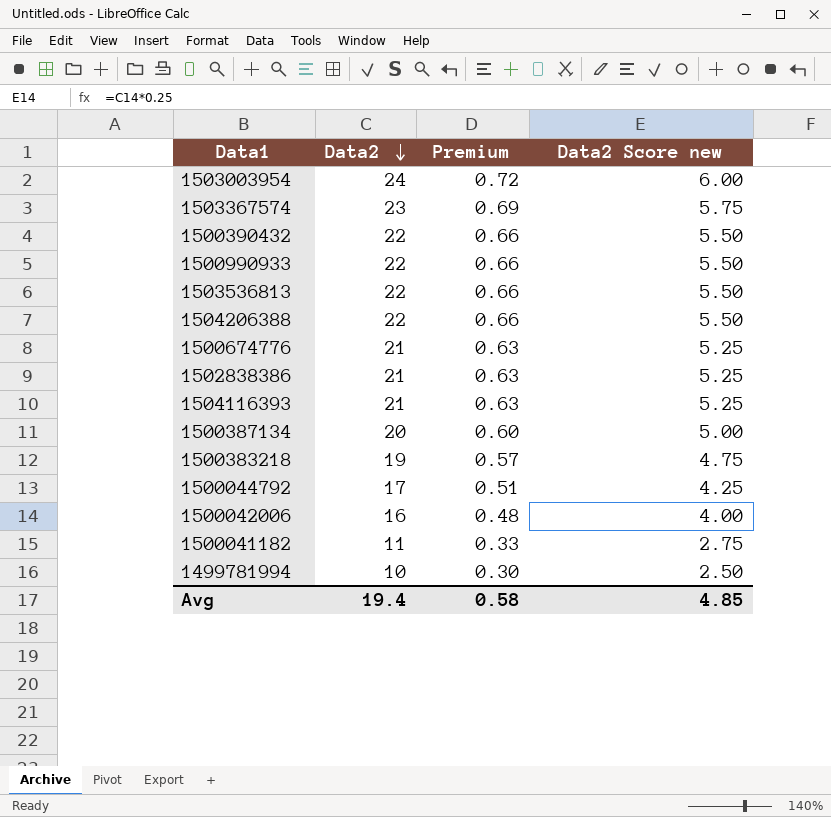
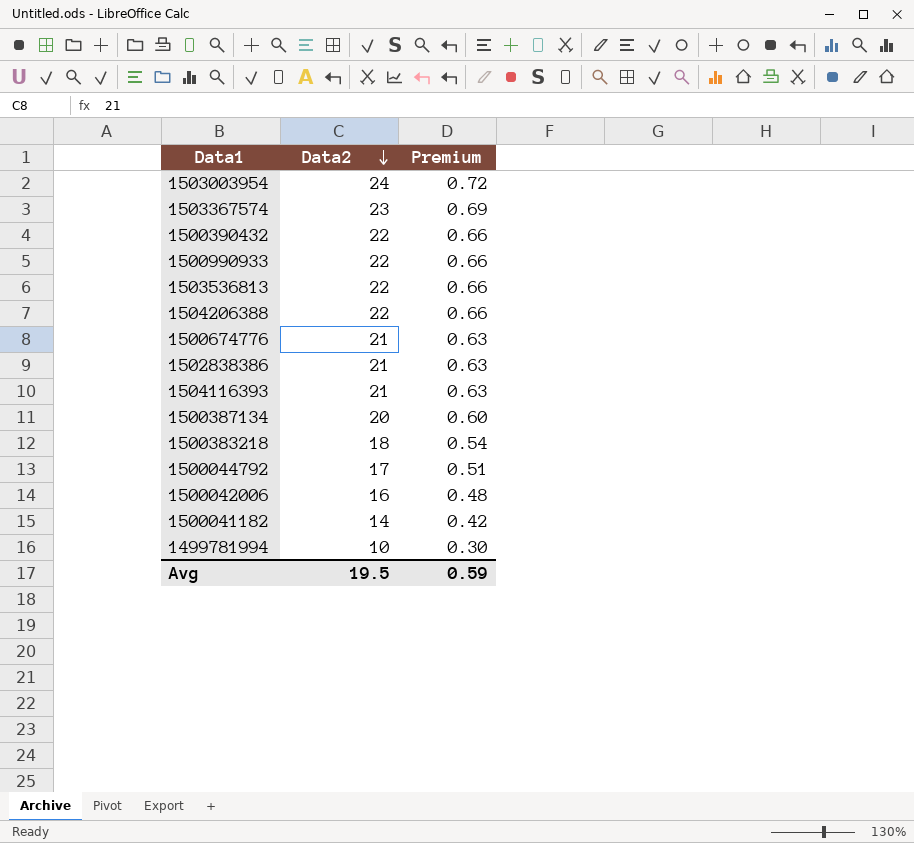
column Data2 Score new | formula: [Data2] * 0.25 -> none
1500383218 | Data2: 19 -> 18
1500383218 | Premium: 0.57 -> 0.54
1500041182 | Data2: 11 -> 14
1500041182 | Premium: 0.33 -> 0.42
Avg | Data2: 19.4 -> 19.5
Avg | Premium: 0.58 -> 0.59

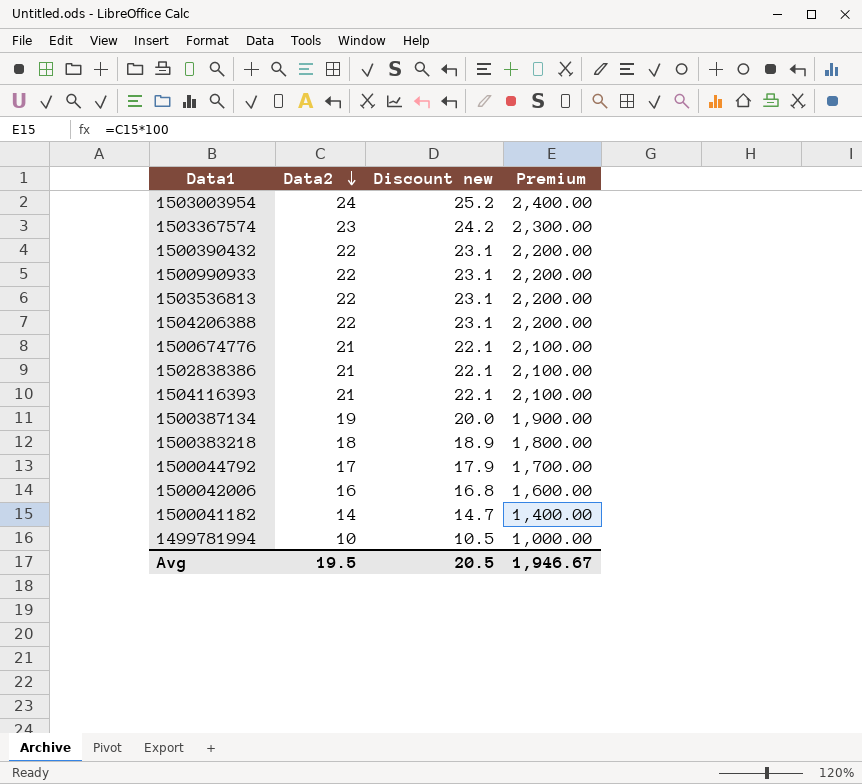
column Discount new | formula: none -> [Data2] * 1.05
column Premium | formula: [Data2] * 0.03 -> [Data2] * 100
1500387134 | Data2: 20 -> 19
Avg | Premium: 0.59 -> 1,946.67

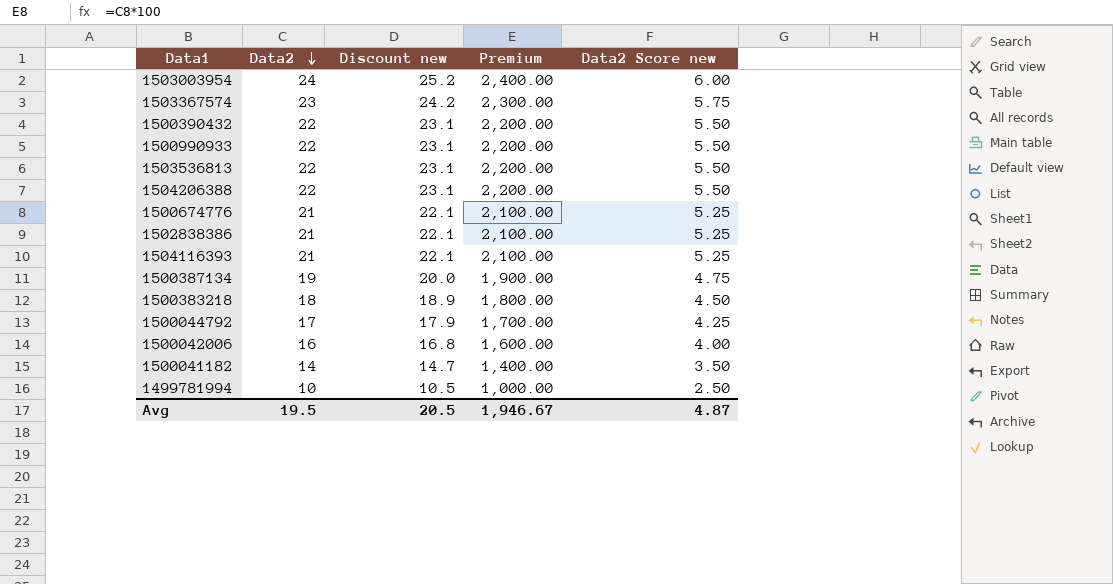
column Data2 Score new | formula: none -> [Data2] * 0.25

